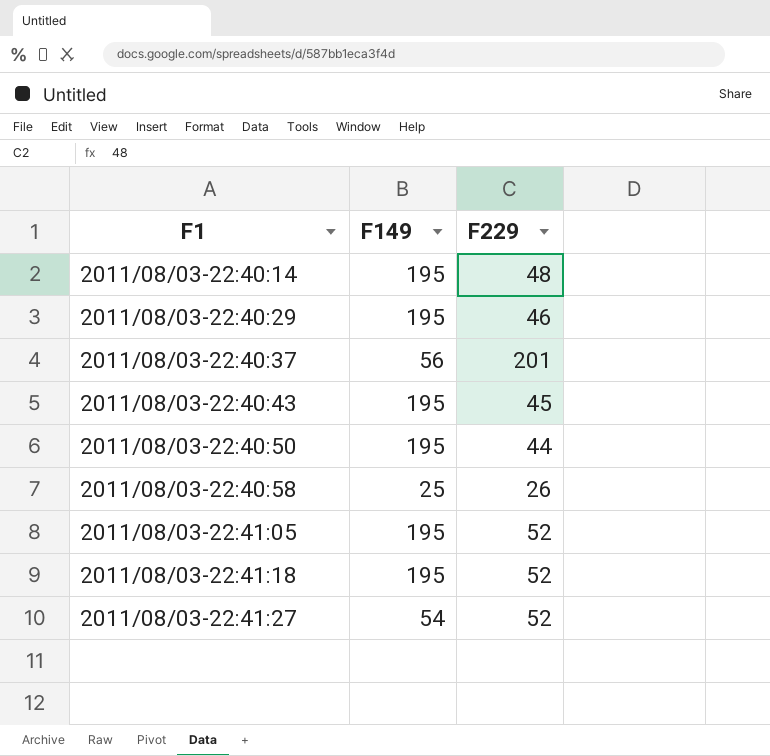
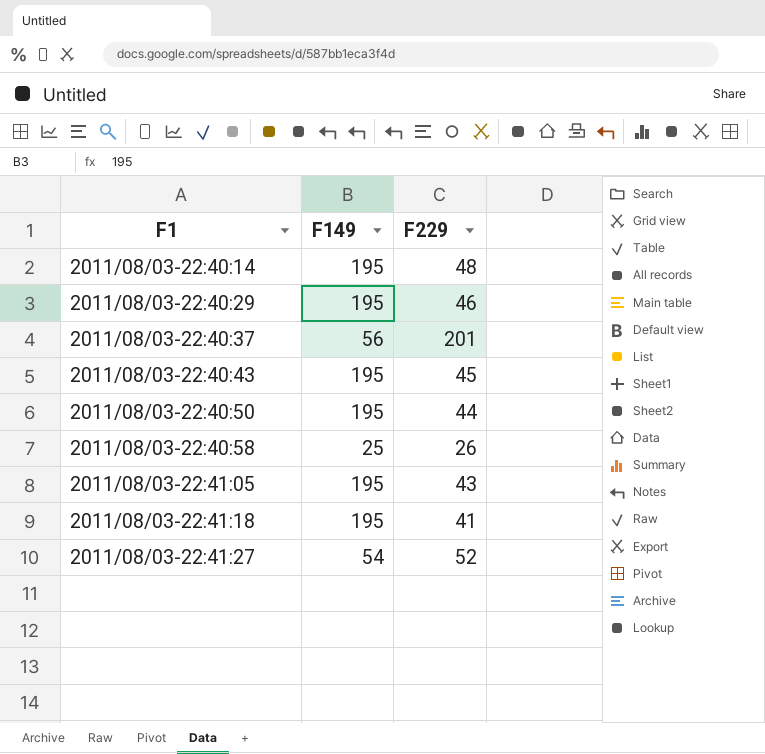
2011/08/03-22:41:05 | F229: 52 -> 43
2011/08/03-22:41:18 | F229: 52 -> 41

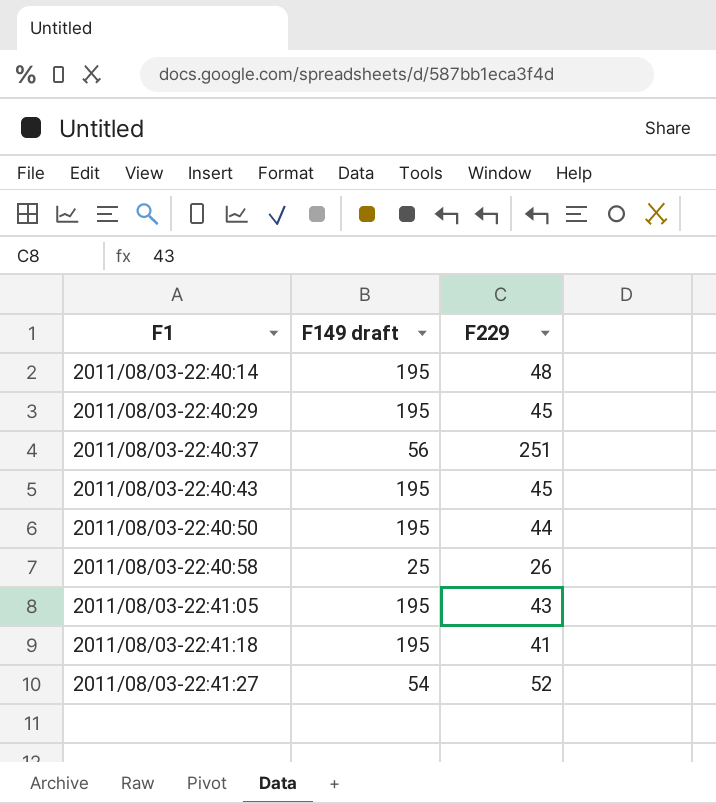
column name: F149 -> F149 draft
2011/08/03-22:40:29 | F229: 46 -> 45
2011/08/03-22:40:37 | F229: 201 -> 251

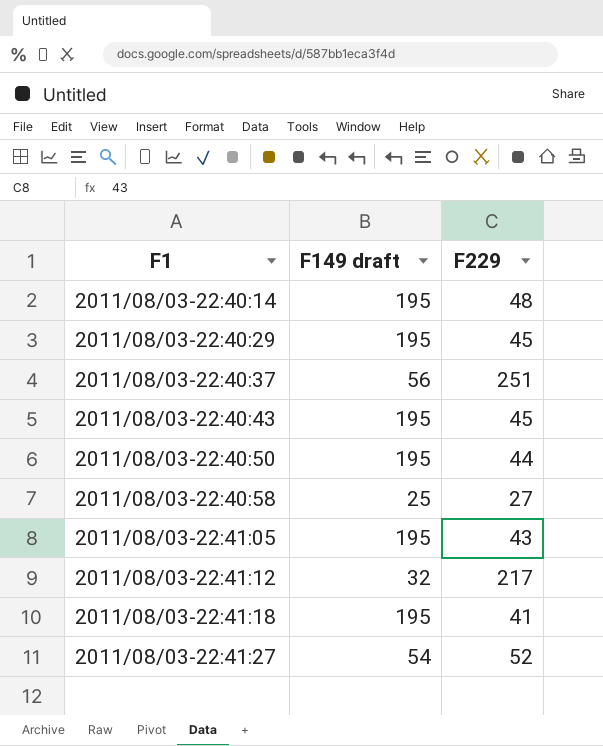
2011/08/03-22:40:58 | F229: 26 -> 27
row 2011/08/03-22:41:12: none -> 32 | 217

